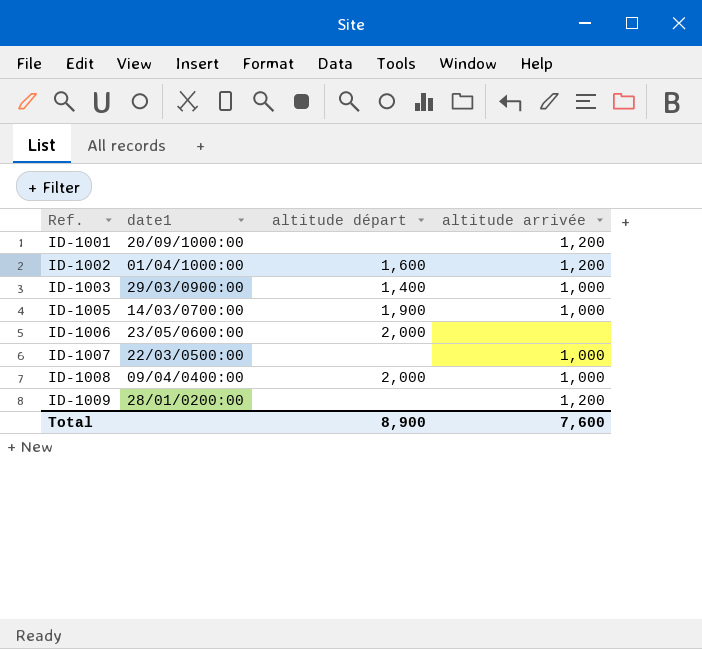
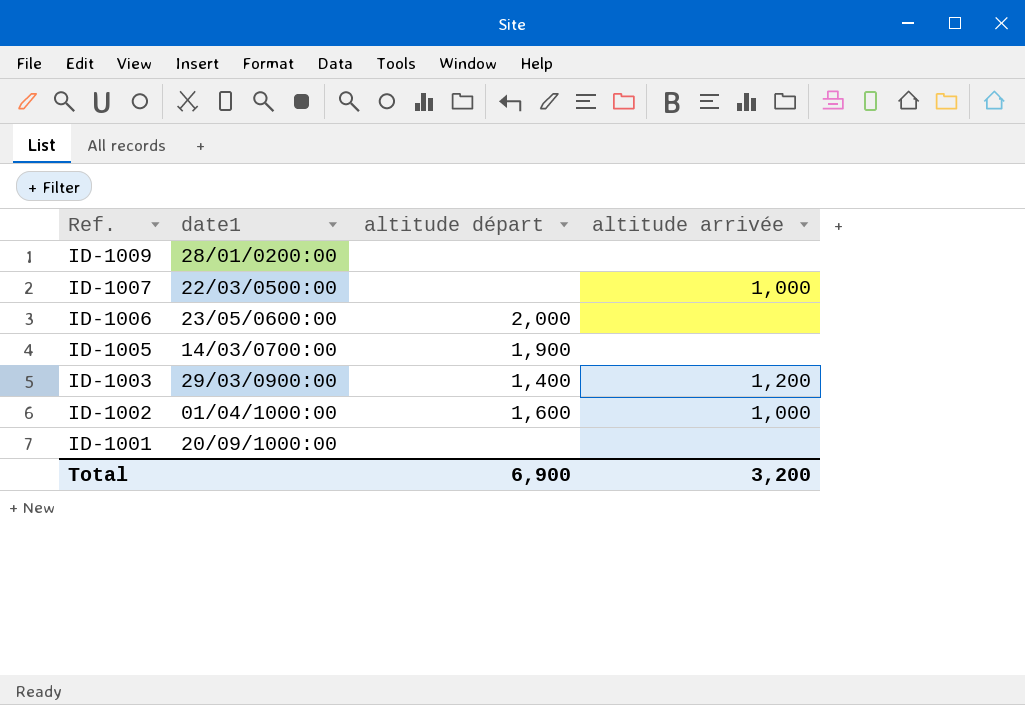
row order: Ref. ascending -> Ref. descending
row ID-1008: 09/04/0400:00 | 2,000 | 1,000 -> none
ID-1009 | altitude arrivée: 1,200 -> none
ID-1005 | altitude arrivée: 1,000 -> none
ID-1003 | altitude arrivée: 1,000 -> 1,200
ID-1002 | altitude arrivée: 1,200 -> 1,000
ID-1001 | altitude arrivée: 1,200 -> none
Total | altitude départ: 8,900 -> 6,900
Total | altitude arrivée: 7,600 -> 3,200

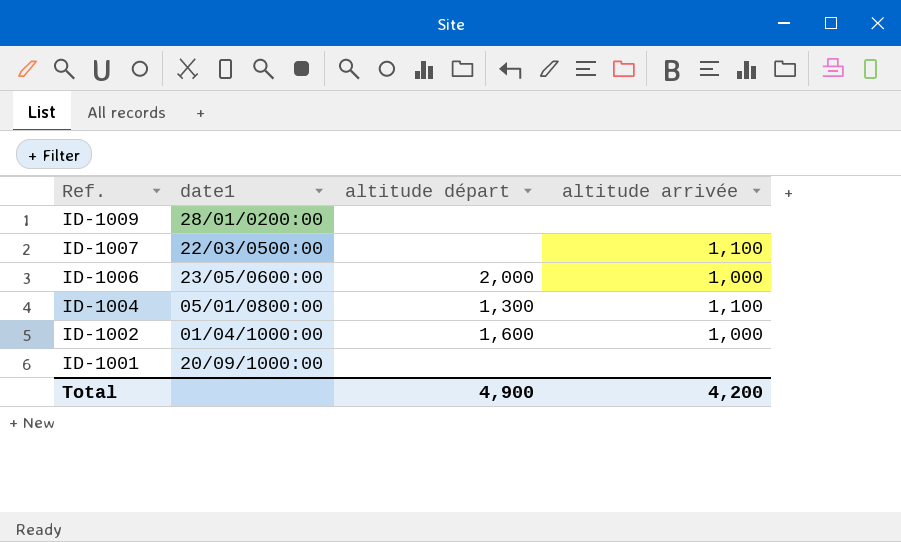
row ID-1005: 14/03/0700:00 | 1,900 | none -> none
row ID-1003: 29/03/0900:00 | 1,400 | 1,200 -> none
ID-1007 | altitude arrivée: 1,000 -> 1,100
ID-1006 | altitude arrivée: none -> 1,000
row ID-1004: none -> 05/01/0800:00 | 1,300 | 1,100
Total | altitude départ: 6,900 -> 4,900
Total | altitude arrivée: 3,200 -> 4,200

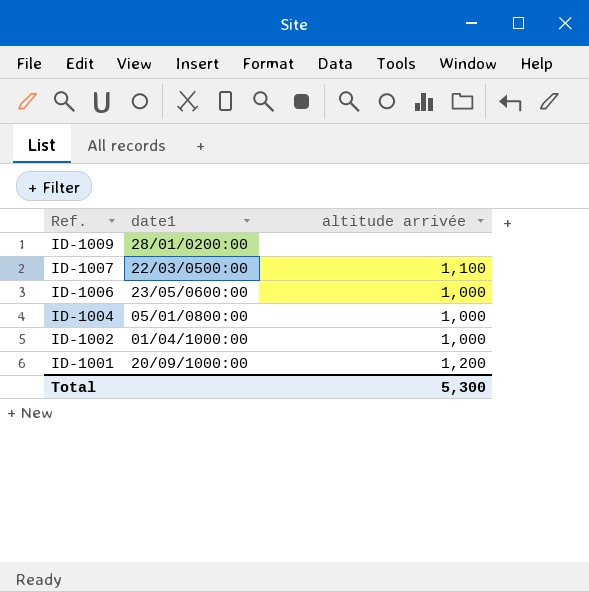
column altitude départ | position: 3 -> none
ID-1004 | altitude arrivée: 1,100 -> 1,000
ID-1001 | altitude arrivée: none -> 1,200
Total | altitude arrivée: 4,200 -> 5,300

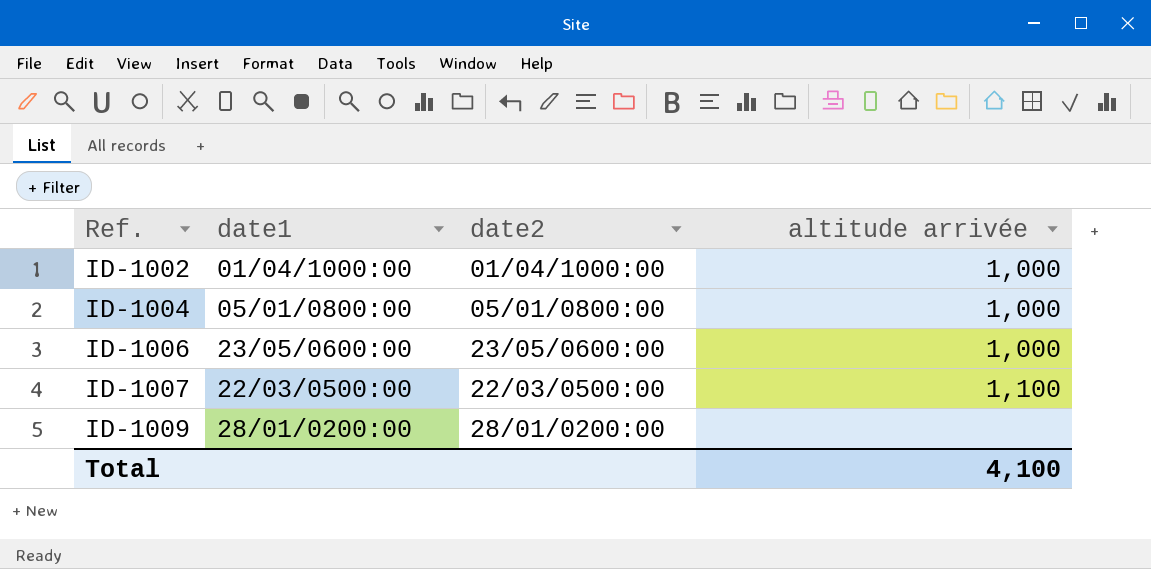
row order: Ref. descending -> Ref. ascending
column date2 | position: none -> 3
row ID-1001: 20/09/1000:00 | 1,200 -> none
Total | altitude arrivée: 5,300 -> 4,100

